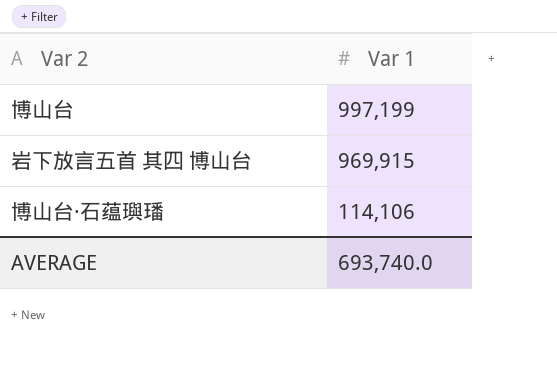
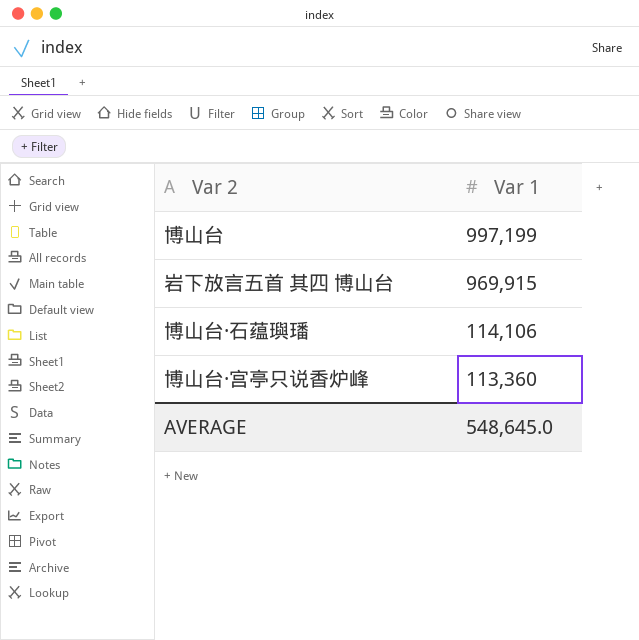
row 博山台·宫亭只说香炉峰: none -> 113,360
AVERAGE | Var 1: 693,740.0 -> 548,645.0

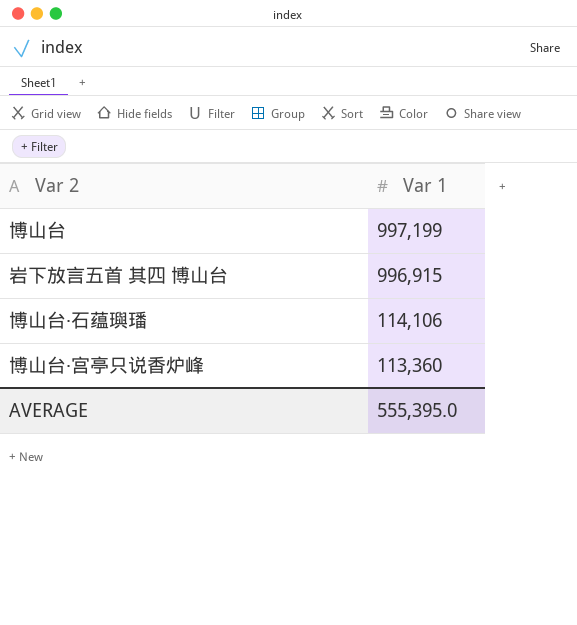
岩下放言五首 其四 博山台 | Var 1: 969,915 -> 996,915
AVERAGE | Var 1: 548,645.0 -> 555,395.0

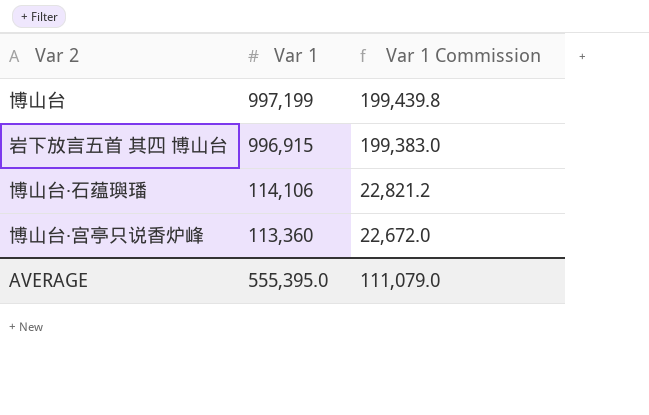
column Var 1 Commission | formula: none -> [Var 1] * 0.2

